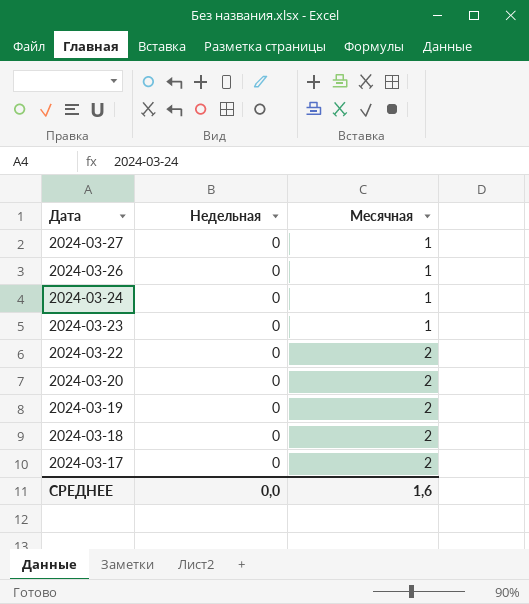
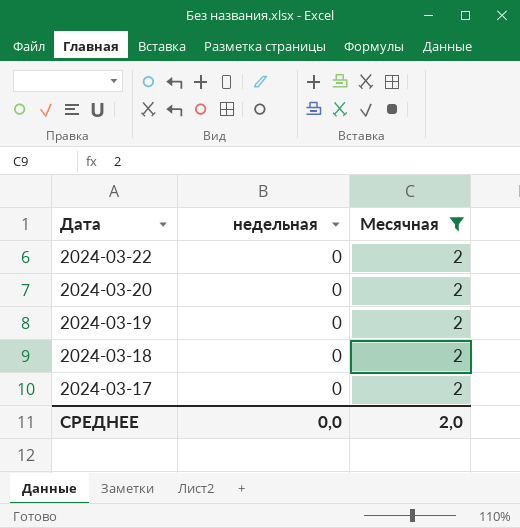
filter: none -> Месячная = 2
column name: Недельная -> недельная
СРЕДНЕЕ | Месячная: 1,6 -> 2,0

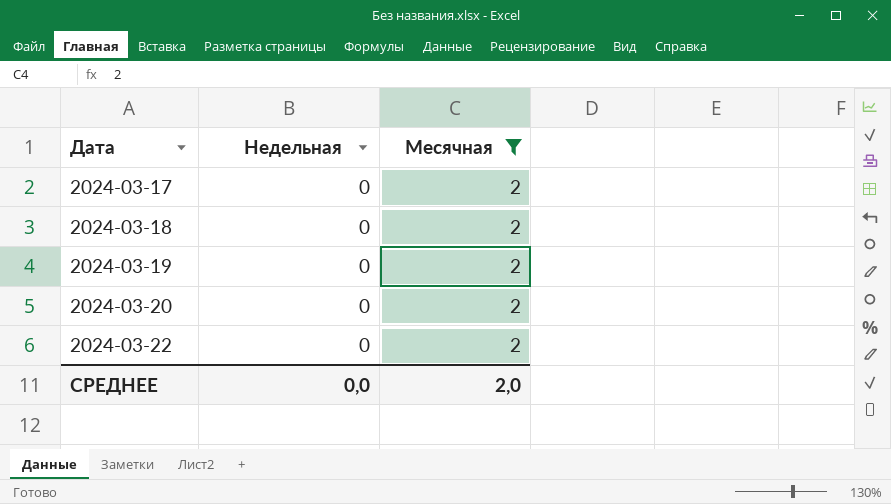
row order: Дата descending -> Дата ascending
column name: недельная -> Недельная

